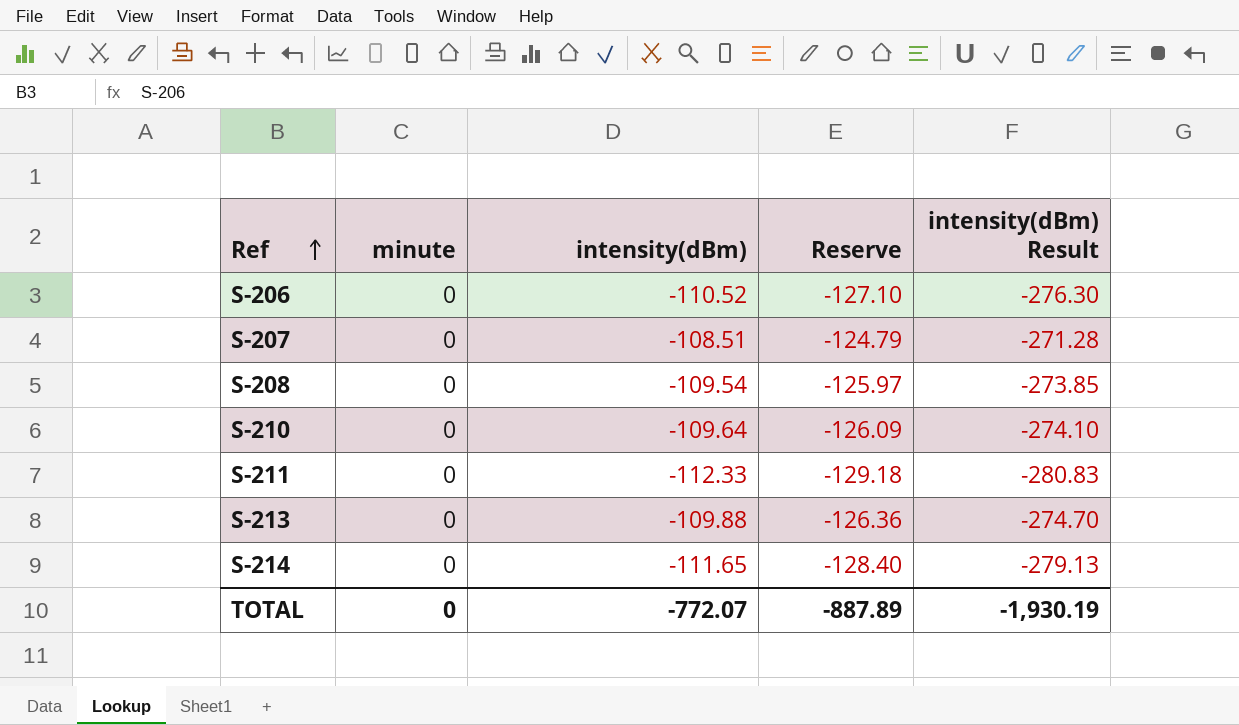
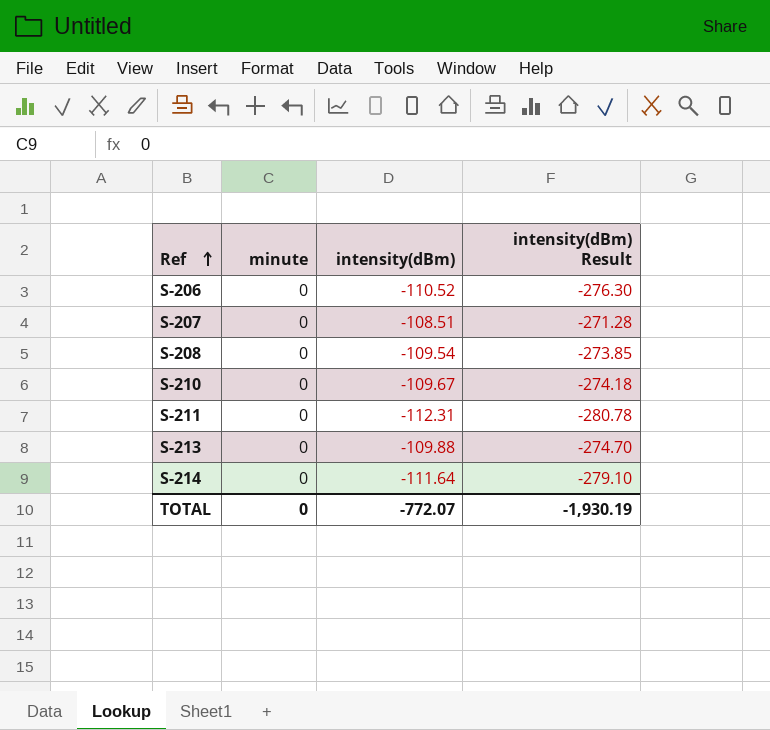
column Reserve | formula: [intensity(dBm)] * 1.15 -> none
S-210 | intensity(dBm): -109.64 -> -109.67
S-210 | intensity(dBm) Result: -274.10 -> -274.18
S-211 | intensity(dBm): -112.33 -> -112.31
S-211 | intensity(dBm) Result: -280.83 -> -280.78
S-214 | intensity(dBm): -111.65 -> -111.64
S-214 | intensity(dBm) Result: -279.13 -> -279.10

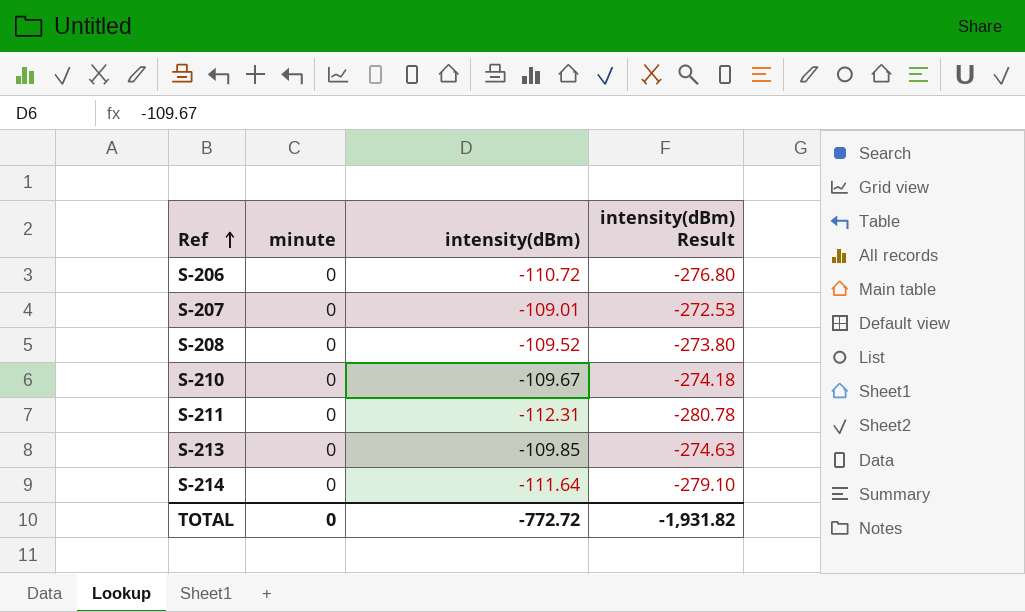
S-206 | intensity(dBm): -110.52 -> -110.72
S-206 | intensity(dBm) Result: -276.30 -> -276.80
S-207 | intensity(dBm): -108.51 -> -109.01
S-207 | intensity(dBm) Result: -271.28 -> -272.53
S-208 | intensity(dBm): -109.54 -> -109.52
S-208 | intensity(dBm) Result: -273.85 -> -273.80
S-213 | intensity(dBm): -109.88 -> -109.85
S-213 | intensity(dBm) Result: -274.70 -> -274.63
TOTAL | intensity(dBm): -772.07 -> -772.72
TOTAL | intensity(dBm) Result: -1,930.19 -> -1,931.82

